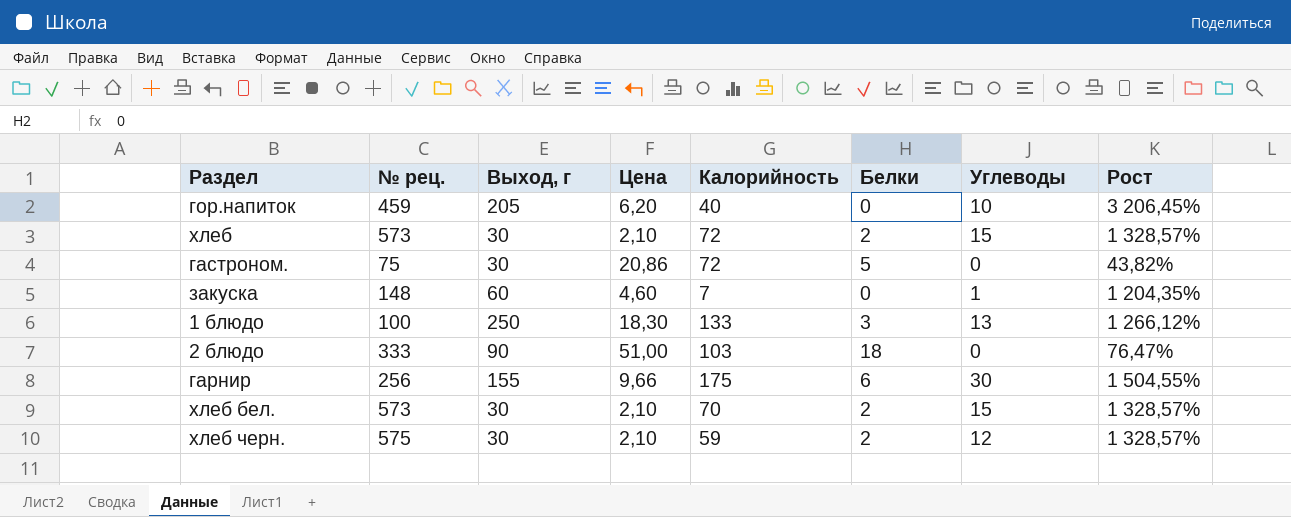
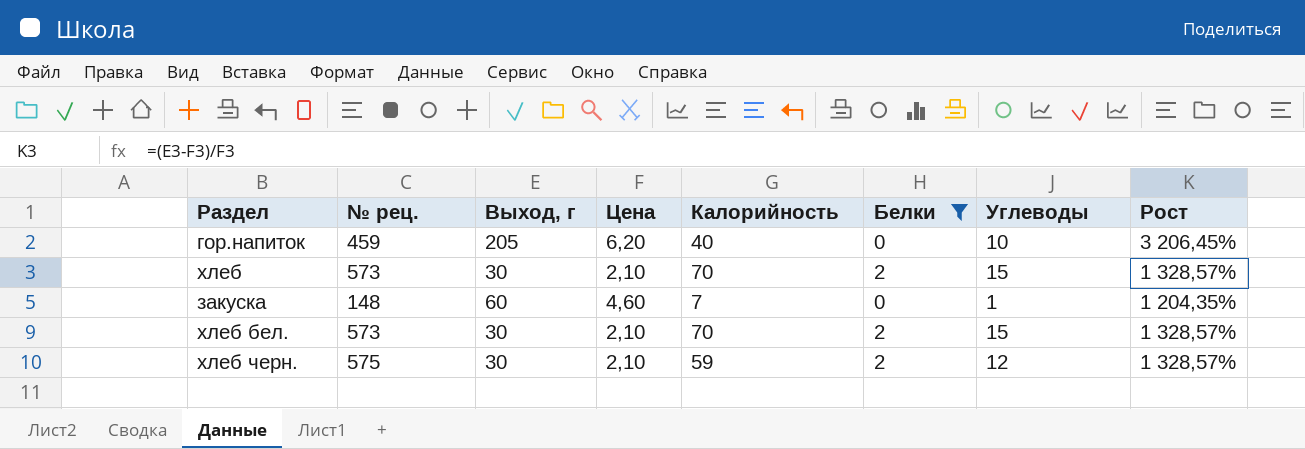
filter: none -> Белки <= 2
хлеб | Калорийность: 72 -> 70

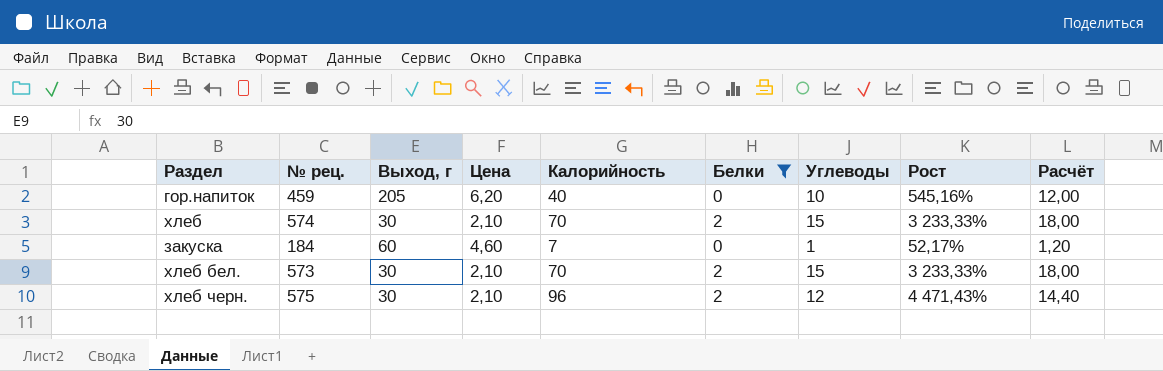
column Рост | formula: ([Выход, г] - [Цена]) / [Цена] -> ([Калорийность] - [Цена]) / [Цена]
column Расчёт | formula: none -> [Углеводы] * 1,2
хлеб | № рец.: 573 -> 574
закуска | № рец.: 148 -> 184
хлеб черн. | Калорийность: 59 -> 96

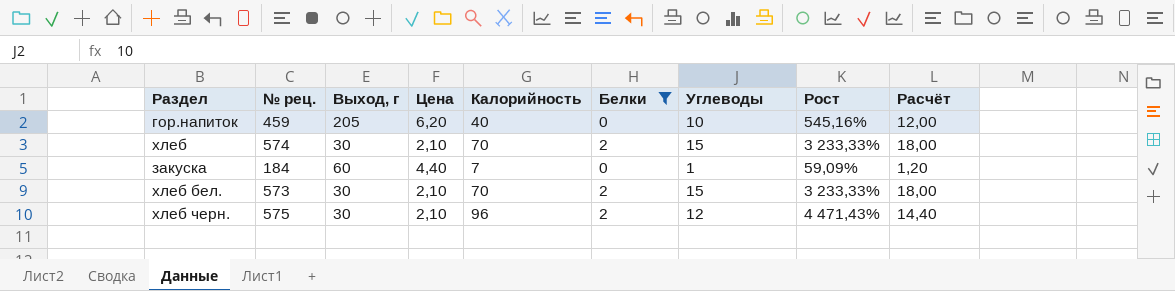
закуска | Цена: 4,60 -> 4,40
закуска | Рост: 52,17% -> 59,09%

